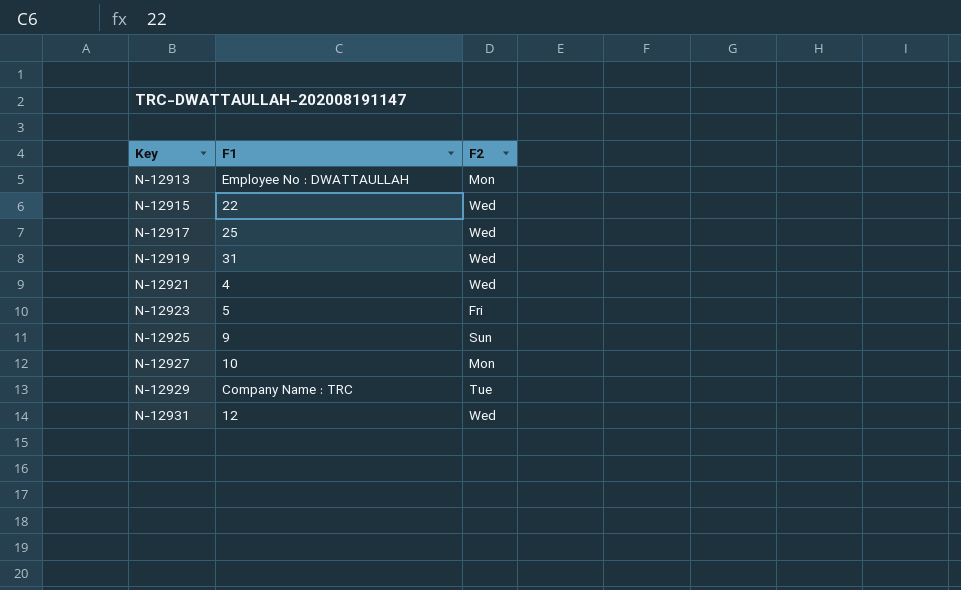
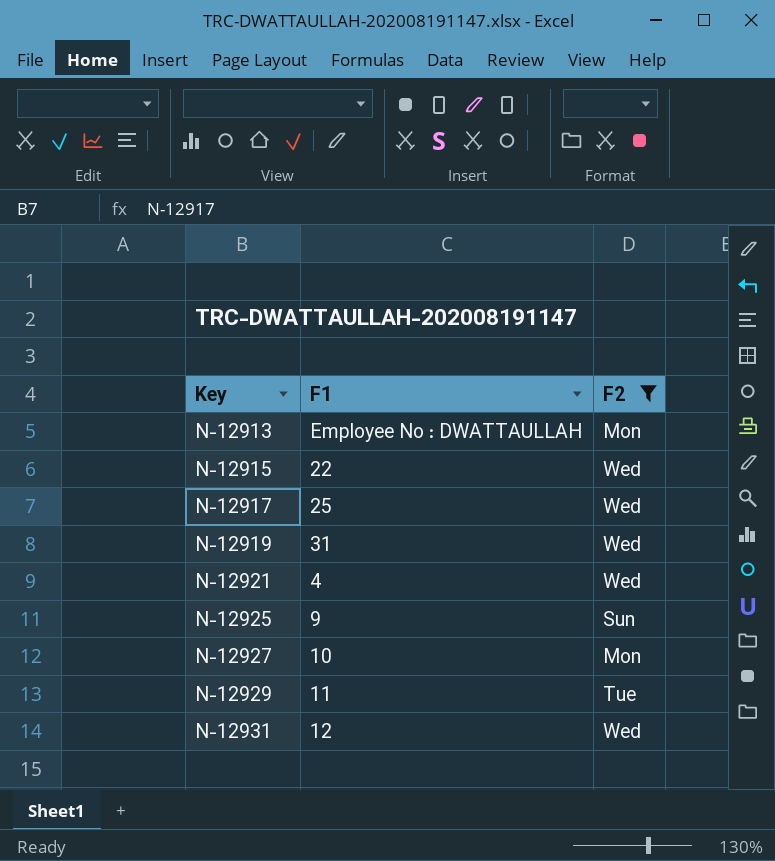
filter: none -> F2 != Fri
N-12929 | F1: Company Name : TRC -> 11

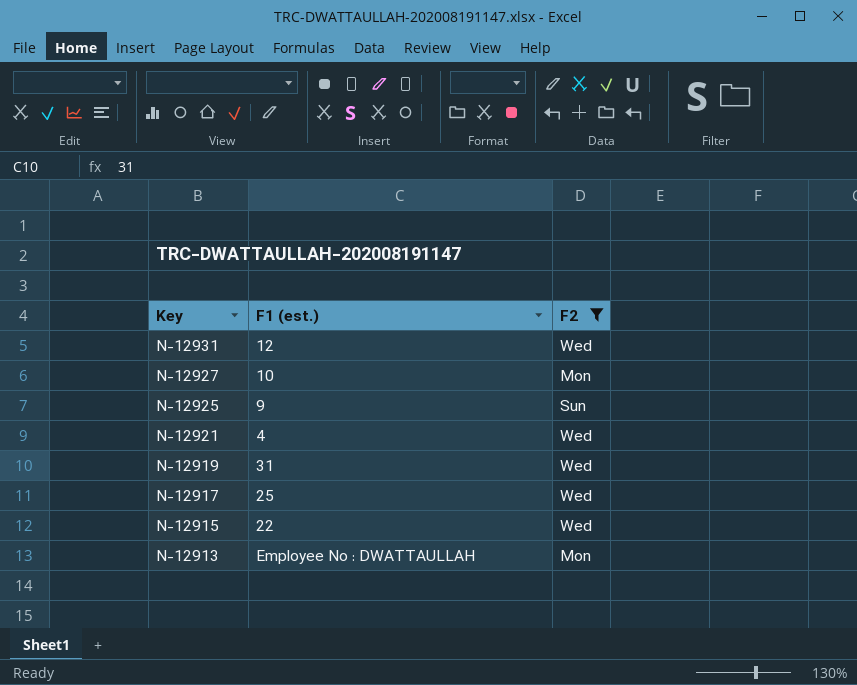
row order: Key ascending -> Key descending
column name: F1 -> F1 (est.)
row N-12929: 11 | Tue -> none

